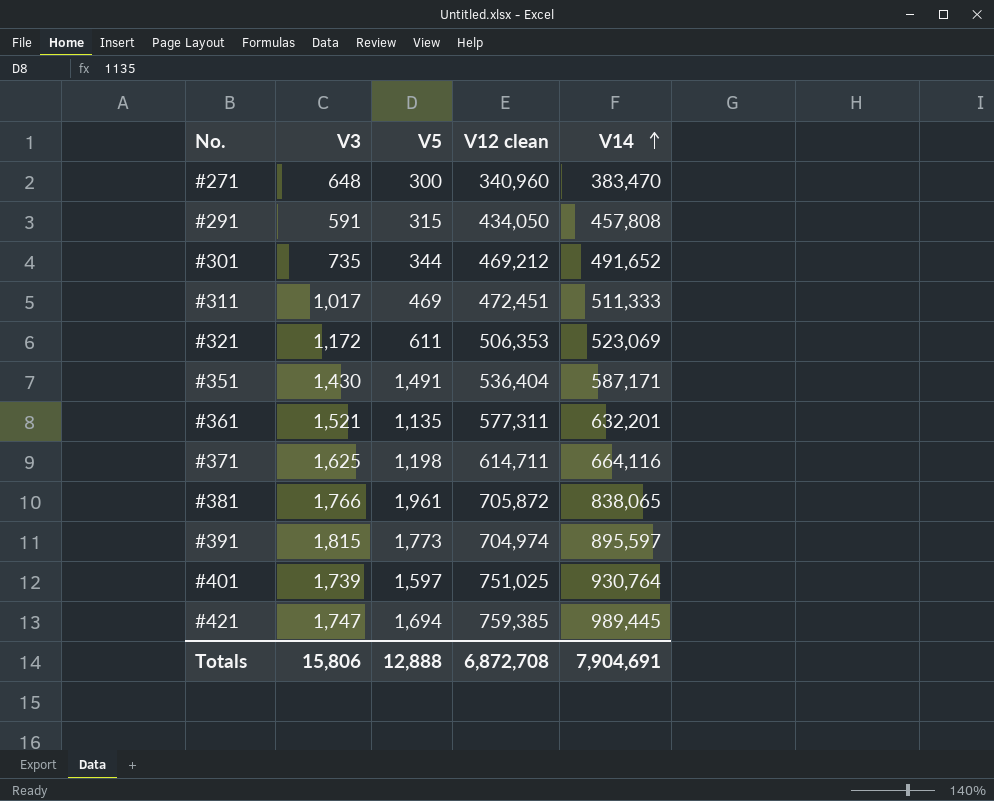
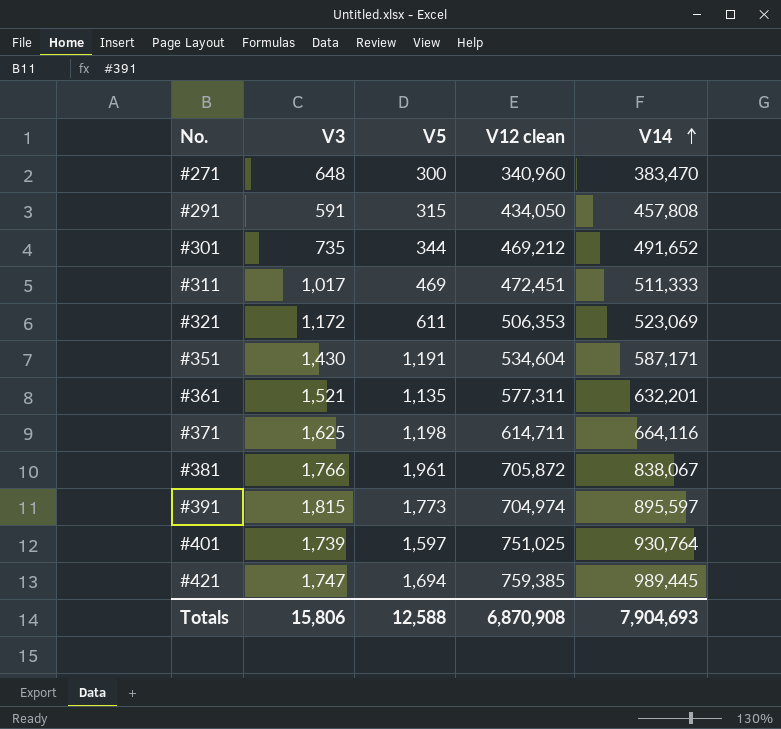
#351 | V5: 1,491 -> 1,191
#351 | V12 clean: 536,404 -> 534,604
#381 | V14: 838,065 -> 838,067
Totals | V5: 12,888 -> 12,588
Totals | V12 clean: 6,872,708 -> 6,870,908
Totals | V14: 7,904,691 -> 7,904,693

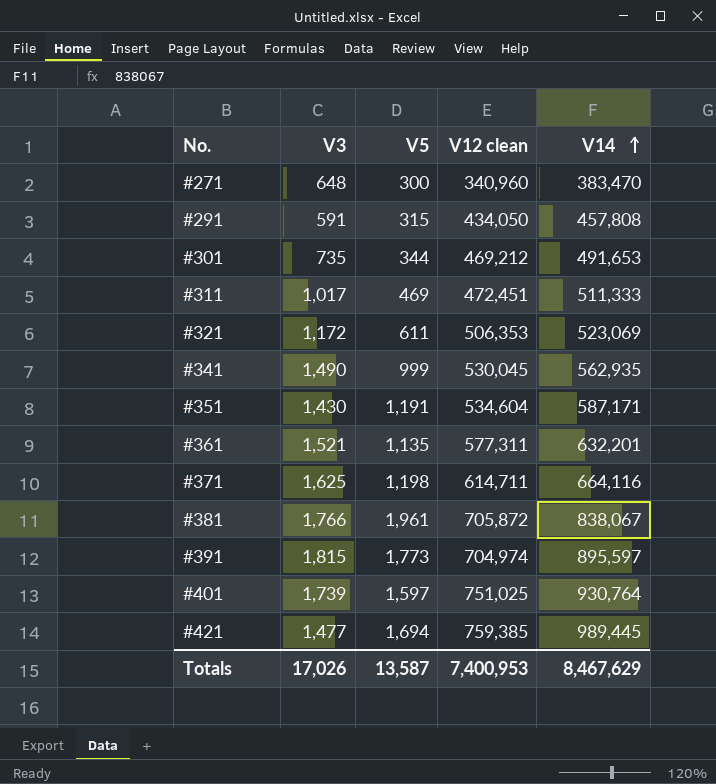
#301 | V14: 491,652 -> 491,653
row #341: none -> 1,490 | 999 | 530,045 | 562,935
#421 | V3: 1,747 -> 1,477
Totals | V3: 15,806 -> 17,026
Totals | V5: 12,588 -> 13,587
Totals | V12 clean: 6,870,908 -> 7,400,953
Totals | V14: 7,904,693 -> 8,467,629

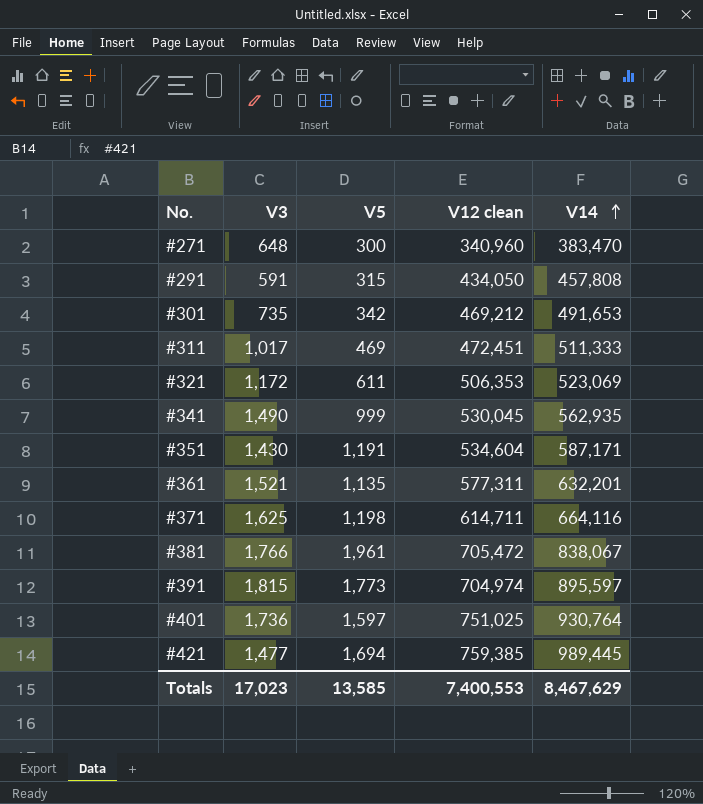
#301 | V5: 344 -> 342
#381 | V12 clean: 705,872 -> 705,472
#401 | V3: 1,739 -> 1,736
Totals | V3: 17,026 -> 17,023
Totals | V5: 13,587 -> 13,585
Totals | V12 clean: 7,400,953 -> 7,400,553

